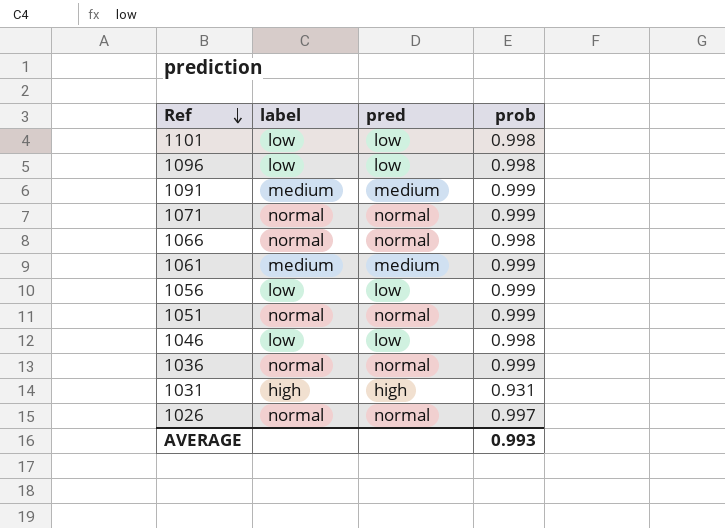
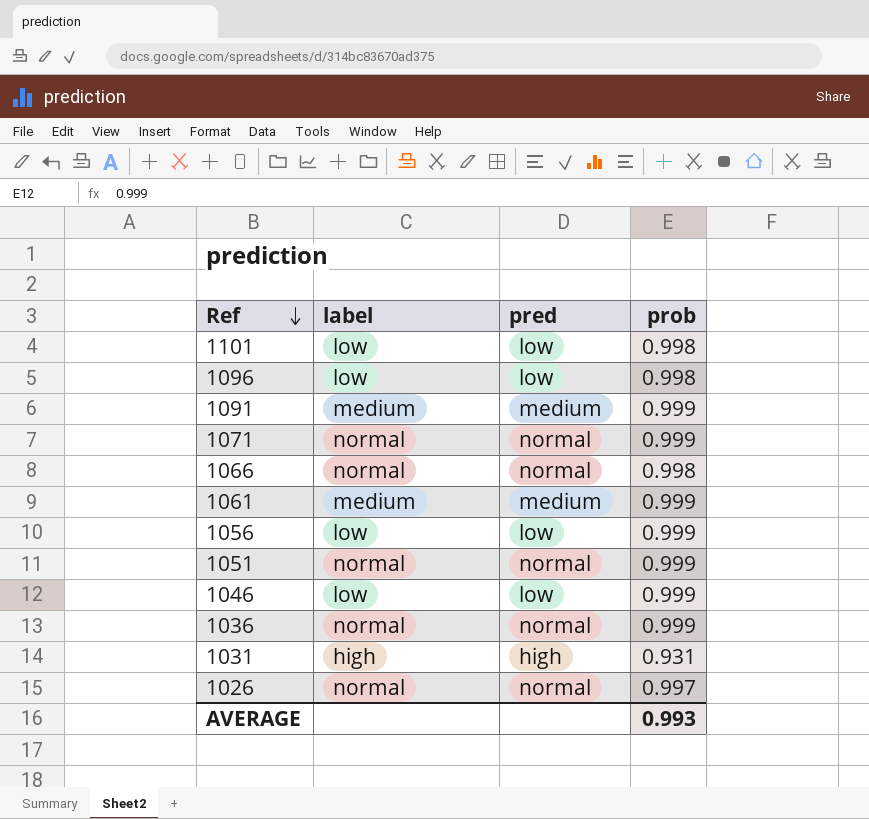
1046 | prob: 0.998 -> 0.999

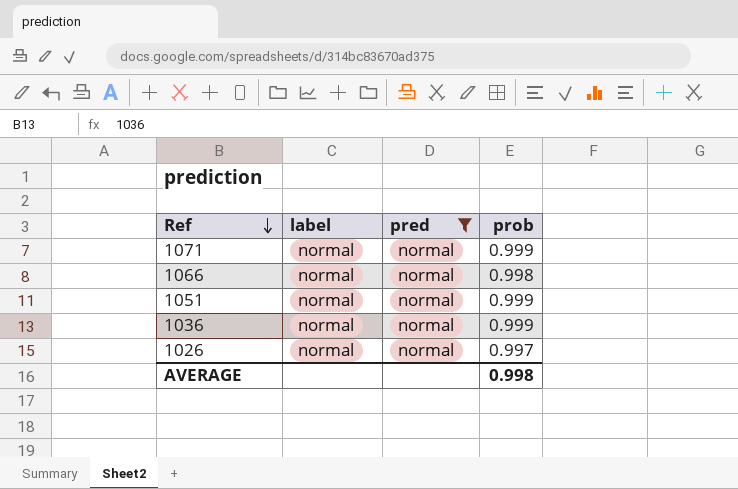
filter: none -> pred = normal
AVERAGE | prob: 0.993 -> 0.998

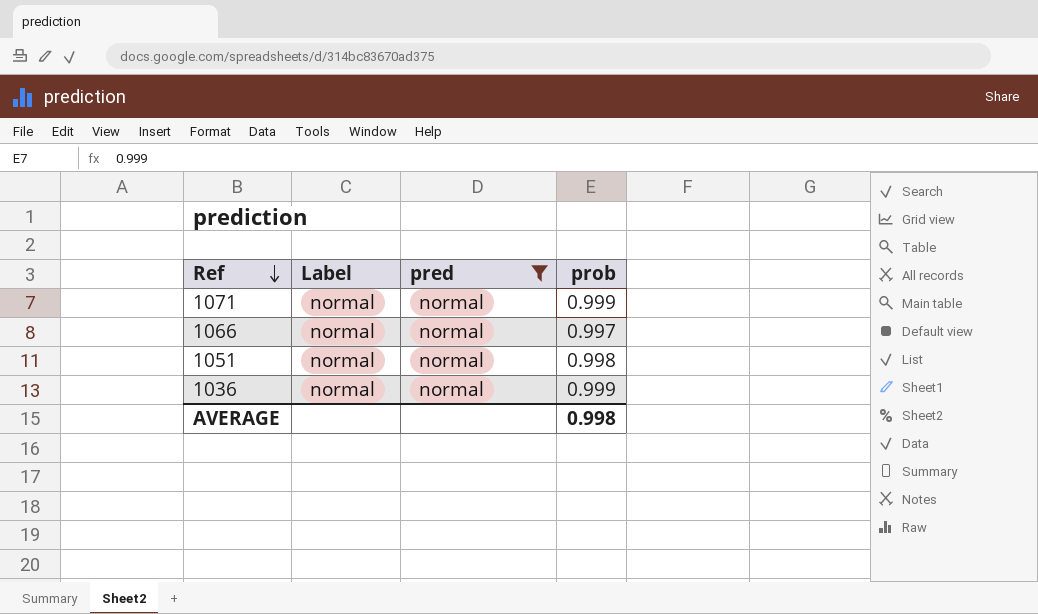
column name: label -> Label
row 1026: normal | normal | 0.997 -> none
1066 | prob: 0.998 -> 0.997
1051 | prob: 0.999 -> 0.998

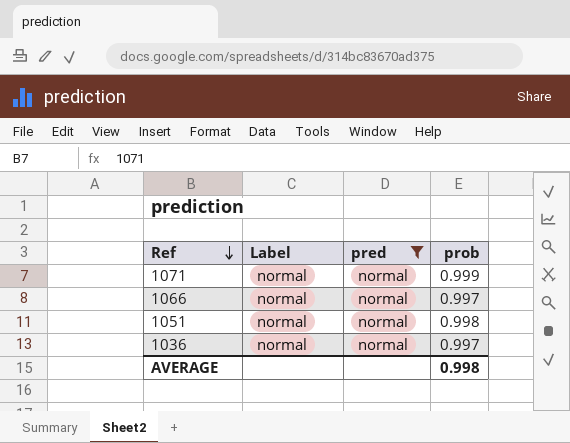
1036 | prob: 0.999 -> 0.997

